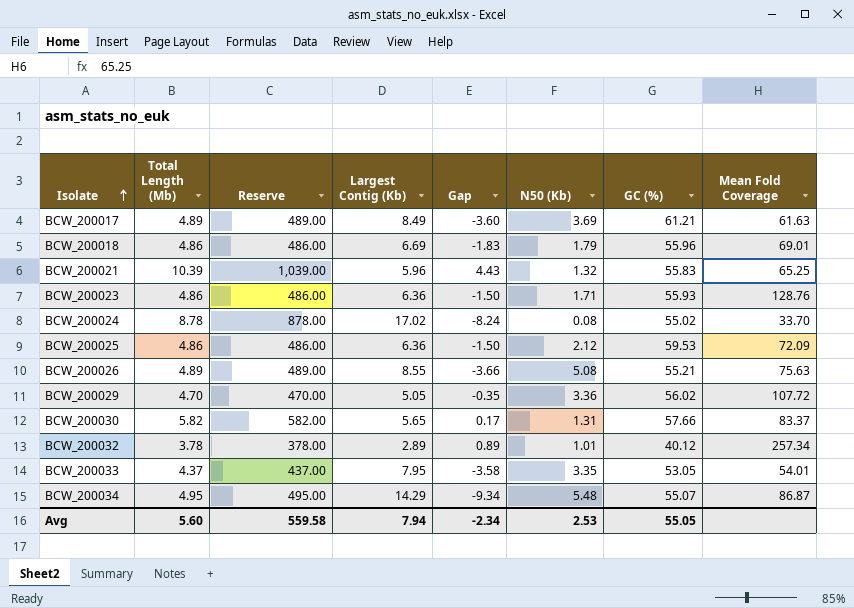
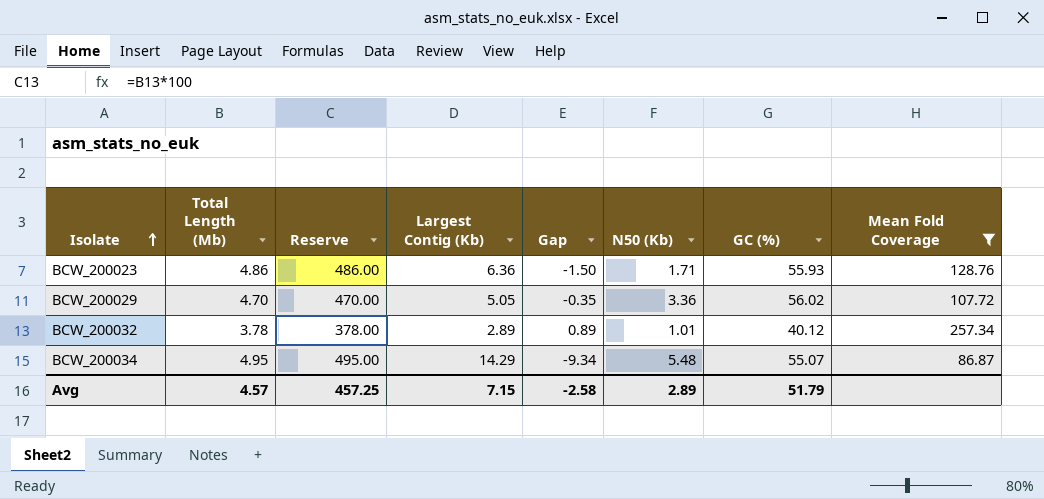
filter: none -> Mean Fold Coverage >= 86.87
Avg | Total Length (Mb): 5.60 -> 4.57
Avg | Reserve: 559.58 -> 457.25
Avg | Largest Contig (Kb): 7.94 -> 7.15
Avg | Gap: -2.34 -> -2.58
Avg | N50 (Kb): 2.53 -> 2.89
Avg | GC (%): 55.05 -> 51.79

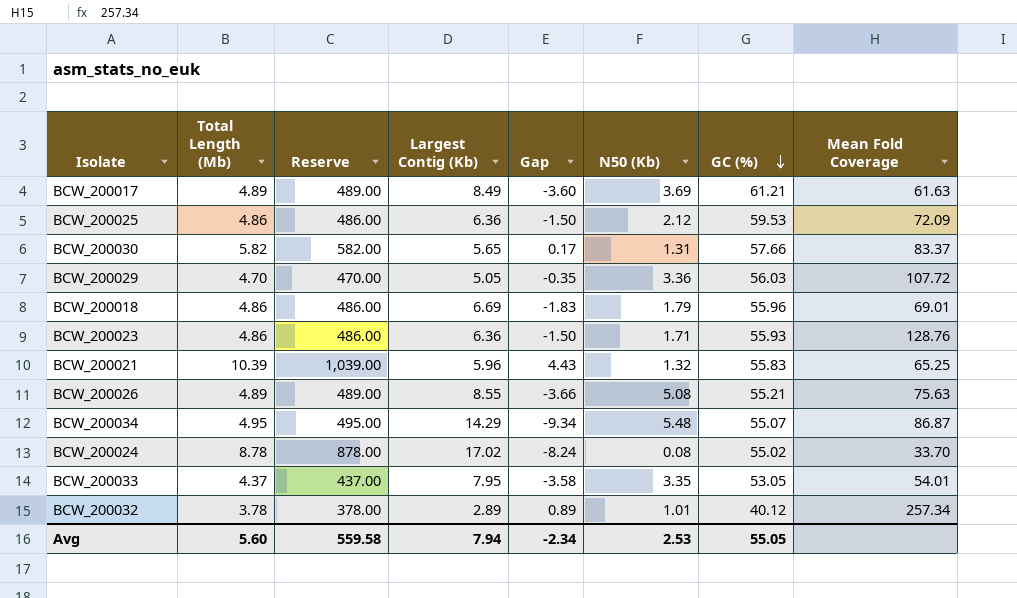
filter: Mean Fold Coverage >= 86.87 -> none
row order: Isolate ascending -> GC (%) descending
BCW_200029 | GC (%): 56.02 -> 56.03
Avg | Total Length (Mb): 4.57 -> 5.60
Avg | Reserve: 457.25 -> 559.58
Avg | Largest Contig (Kb): 7.15 -> 7.94
Avg | Gap: -2.58 -> -2.34
Avg | N50 (Kb): 2.89 -> 2.53
Avg | GC (%): 51.79 -> 55.05

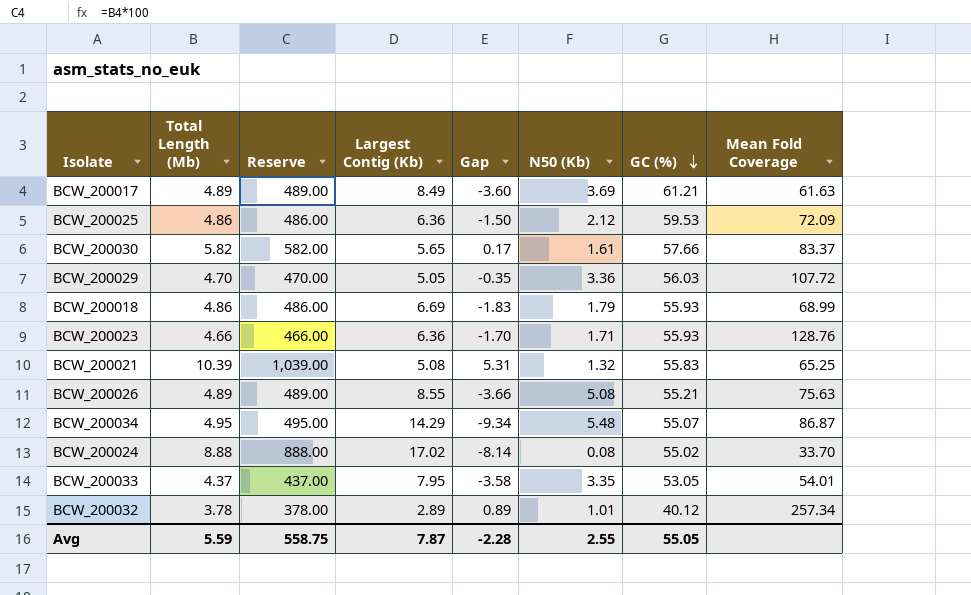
BCW_200030 | N50 (Kb): 1.31 -> 1.61
BCW_200018 | GC (%): 55.96 -> 55.93
BCW_200018 | Mean Fold Coverage: 69.01 -> 68.99
BCW_200023 | Total Length (Mb): 4.86 -> 4.66
BCW_200023 | Reserve: 486.00 -> 466.00
BCW_200023 | Gap: -1.50 -> -1.70
BCW_200021 | Largest Contig (Kb): 5.96 -> 5.08
BCW_200021 | Gap: 4.43 -> 5.31
BCW_200024 | Total Length (Mb): 8.78 -> 8.88
BCW_200024 | Reserve: 878.00 -> 888.00
BCW_200024 | Gap: -8.24 -> -8.14
Avg | Total Length (Mb): 5.60 -> 5.59
Avg | Reserve: 559.58 -> 558.75
Avg | Largest Contig (Kb): 7.94 -> 7.87
Avg | Gap: -2.34 -> -2.28
Avg | N50 (Kb): 2.53 -> 2.55

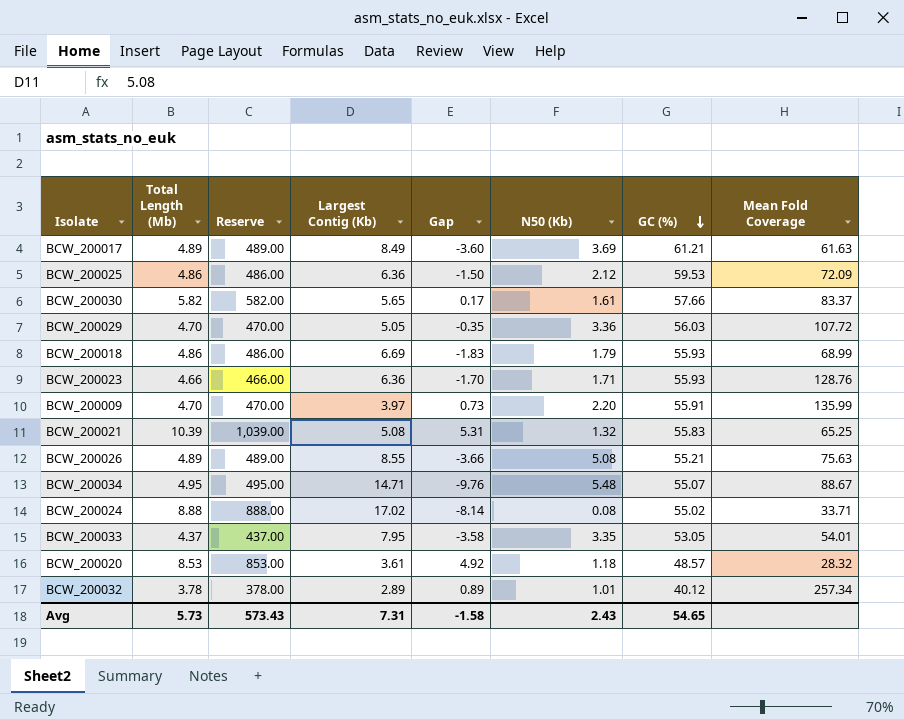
row BCW_200009: none -> 4.70 | 470.00 | 3.97 | 0.73 | 2.20 | 55.91 | 135.99
BCW_200034 | Largest Contig (Kb): 14.29 -> 14.71
BCW_200034 | Gap: -9.34 -> -9.76
BCW_200034 | Mean Fold Coverage: 86.87 -> 88.67
BCW_200024 | Mean Fold Coverage: 33.70 -> 33.71
row BCW_200020: none -> 8.53 | 853.00 | 3.61 | 4.92 | 1.18 | 48.57 | 28.32
Avg | Total Length (Mb): 5.59 -> 5.73
Avg | Reserve: 558.75 -> 573.43
Avg | Largest Contig (Kb): 7.87 -> 7.31
Avg | Gap: -2.28 -> -1.58
Avg | N50 (Kb): 2.55 -> 2.43
Avg | GC (%): 55.05 -> 54.65

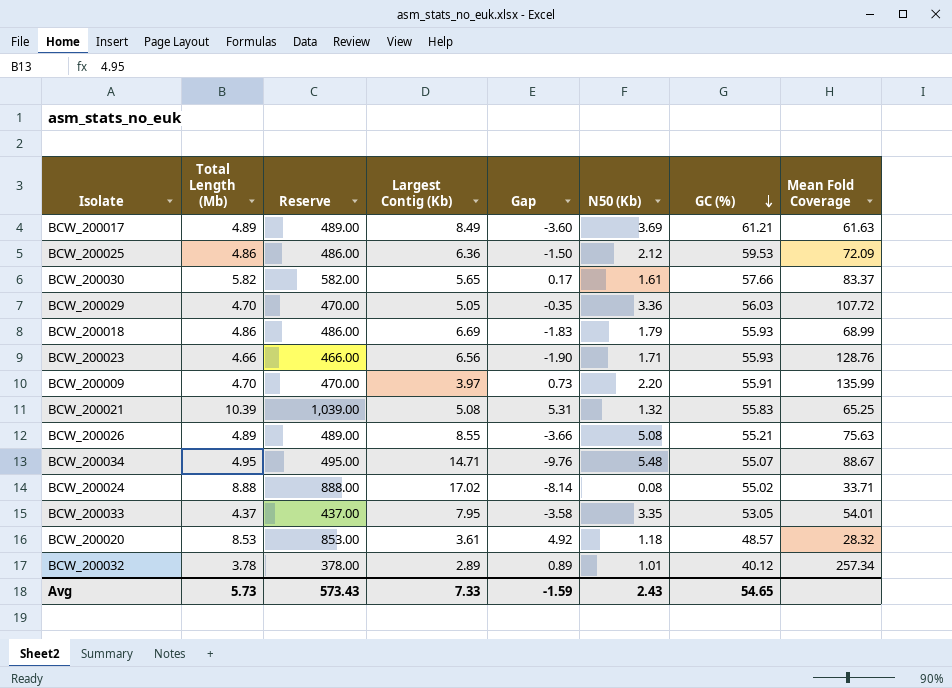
BCW_200023 | Largest Contig (Kb): 6.36 -> 6.56
BCW_200023 | Gap: -1.70 -> -1.90
Avg | Largest Contig (Kb): 7.31 -> 7.33
Avg | Gap: -1.58 -> -1.59

